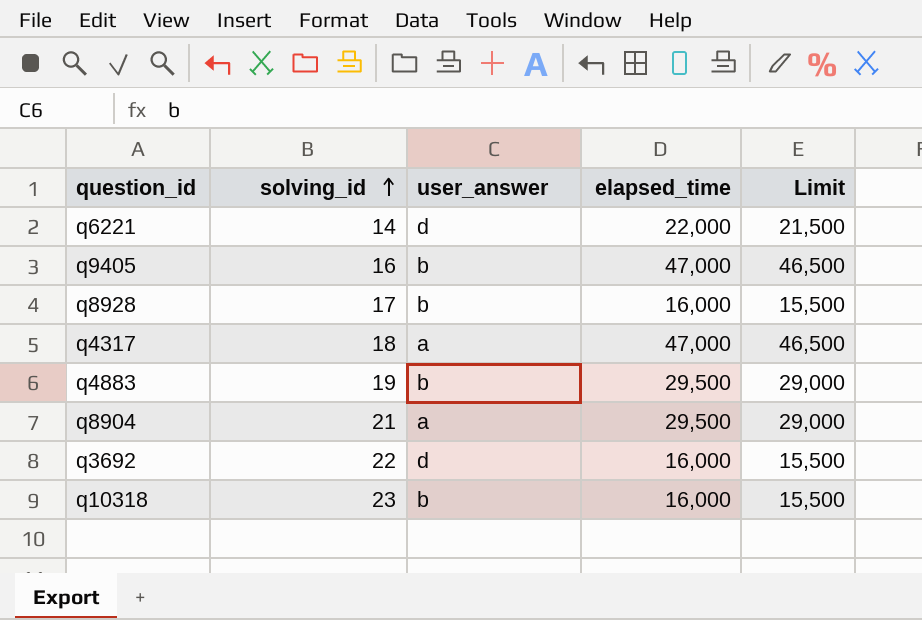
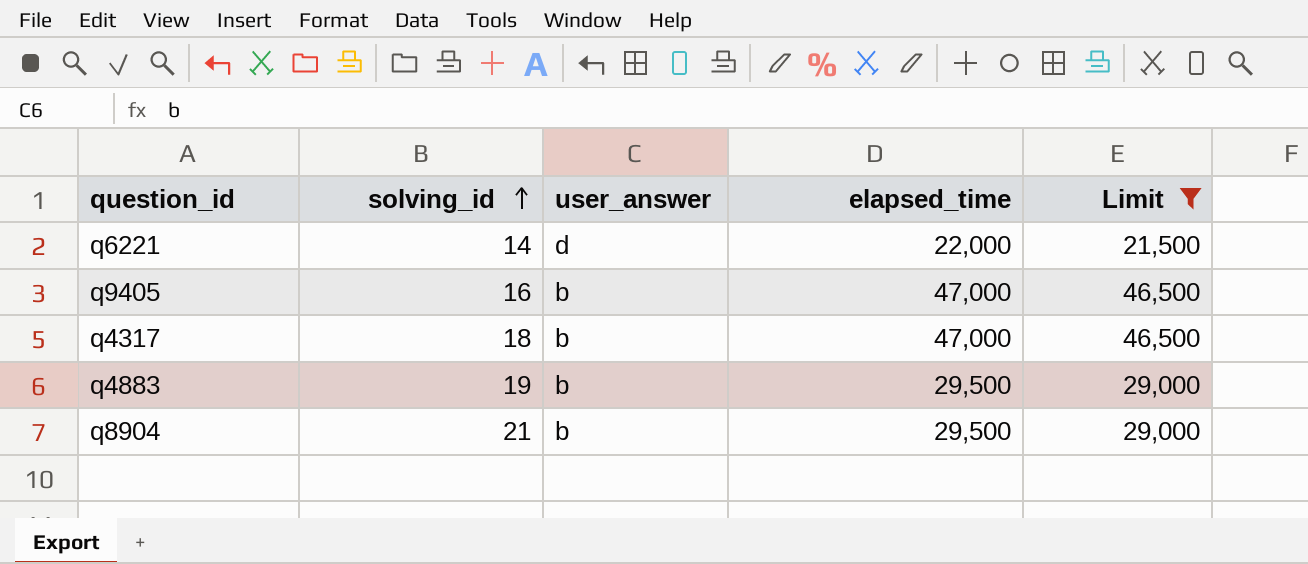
filter: none -> Limit != 15,500
q4317 | user_answer: a -> b
q8904 | user_answer: a -> b

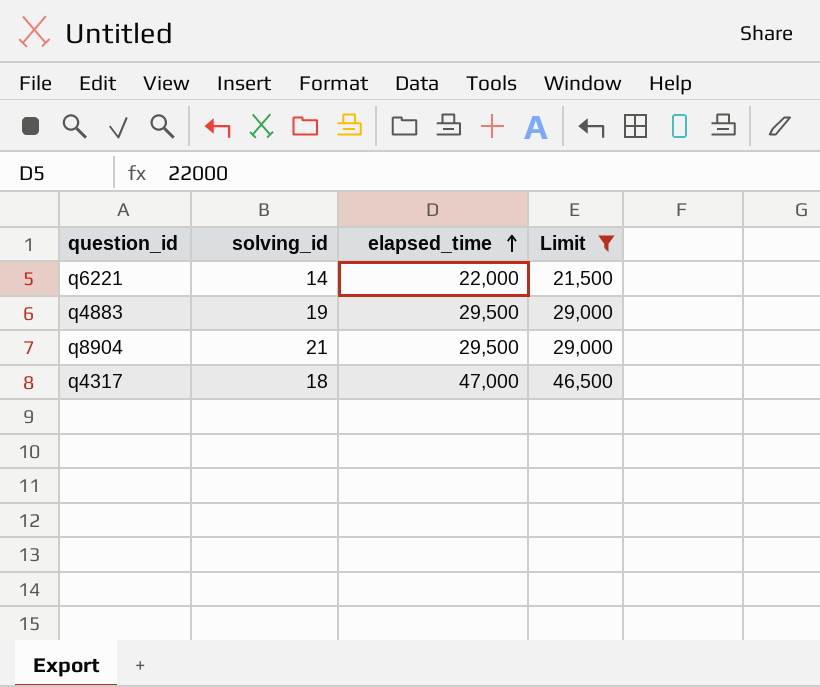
row order: solving_id ascending -> elapsed_time ascending
column user_answer | position: 3 -> none
row q9405: 16 | b | 47,000 | 46,500 -> none

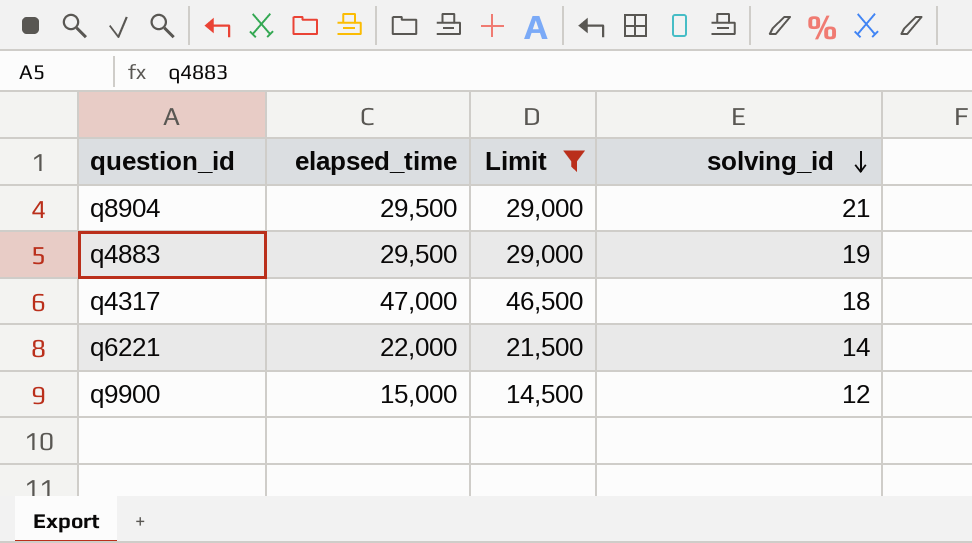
row order: elapsed_time ascending -> solving_id descending
column solving_id | position: 2 -> 4
row q9900: none -> 15,000 | 14,500 | 12

